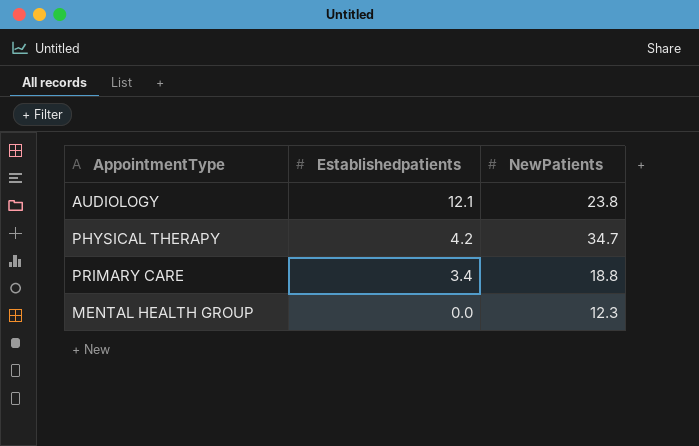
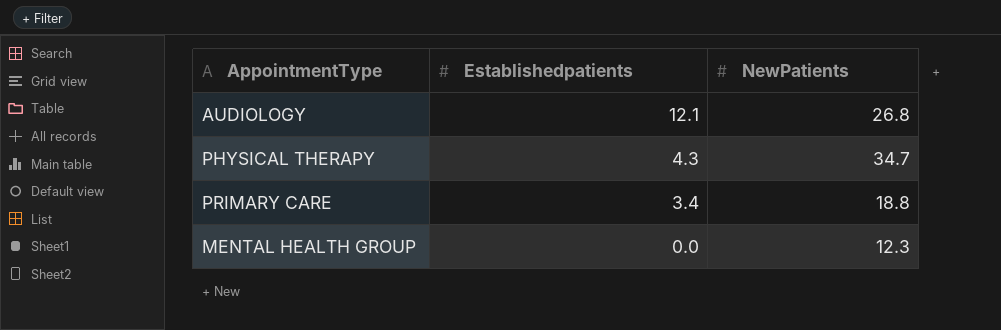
AUDIOLOGY | NewPatients: 23.8 -> 26.8
PHYSICAL THERAPY | Establishedpatients: 4.2 -> 4.3

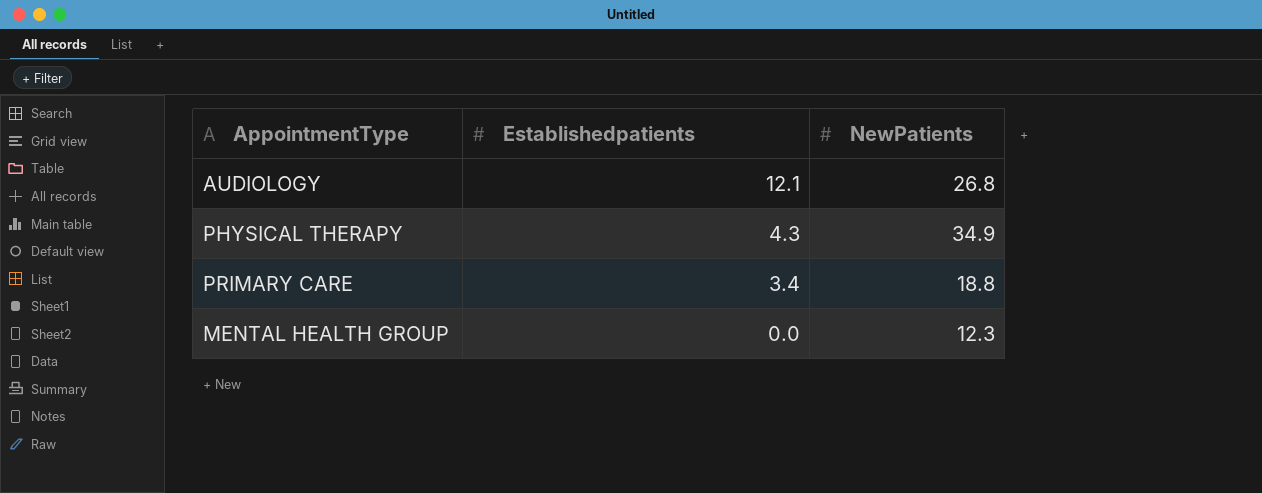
PHYSICAL THERAPY | NewPatients: 34.7 -> 34.9

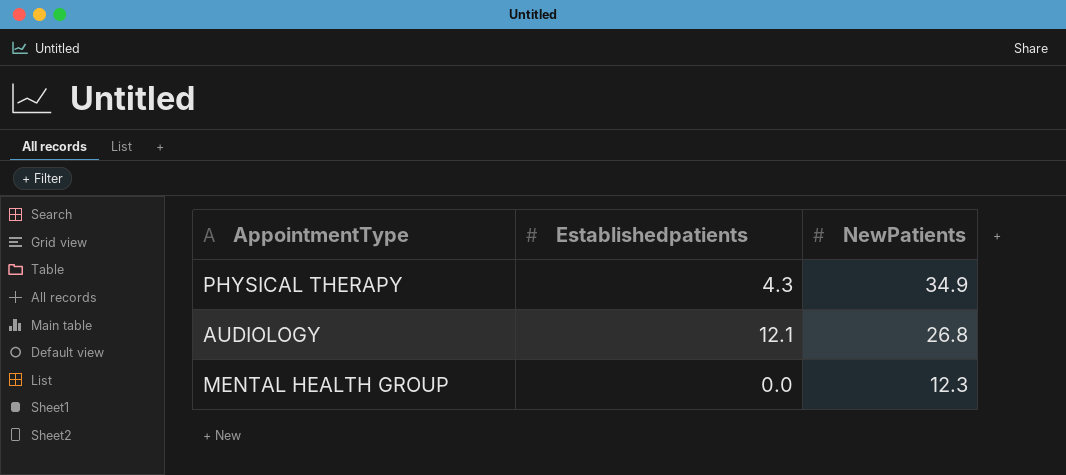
row order: Establishedpatients descending -> NewPatients descending
row PRIMARY CARE: 3.4 | 18.8 -> none

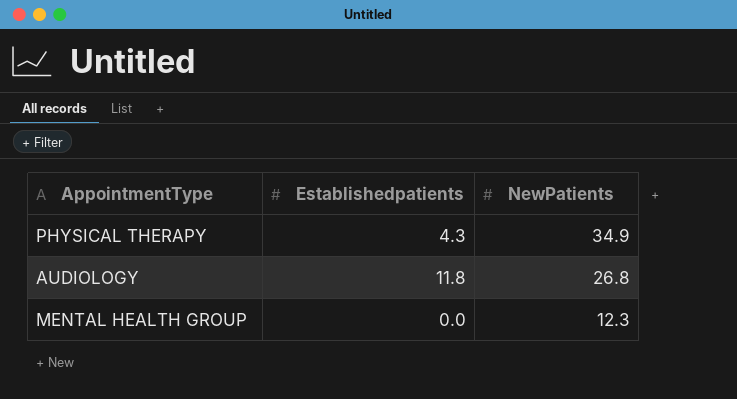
AUDIOLOGY | Establishedpatients: 12.1 -> 11.8

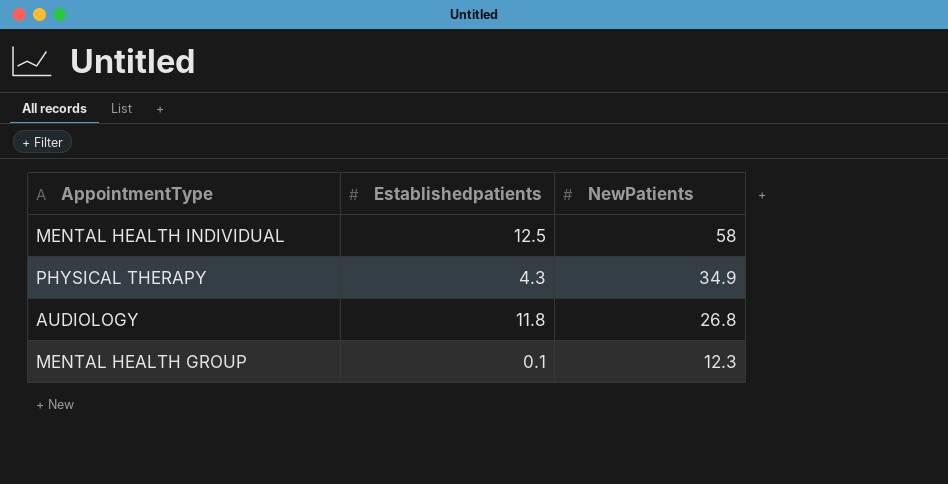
row MENTAL HEALTH INDIVIDUAL: none -> 12.5 | 58
MENTAL HEALTH GROUP | Establishedpatients: 0.0 -> 0.1

